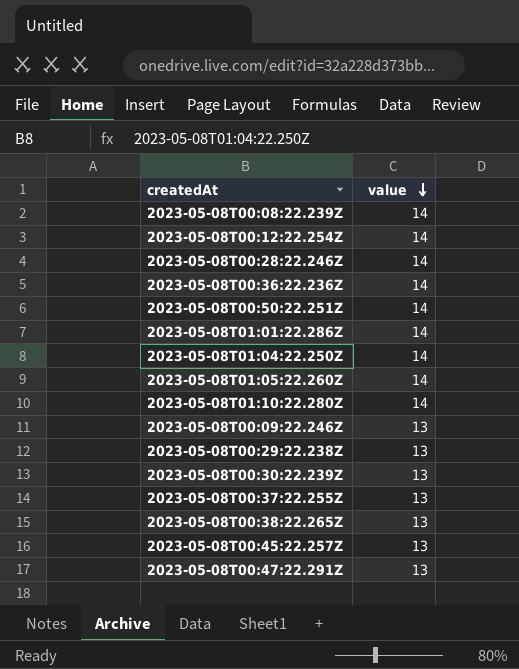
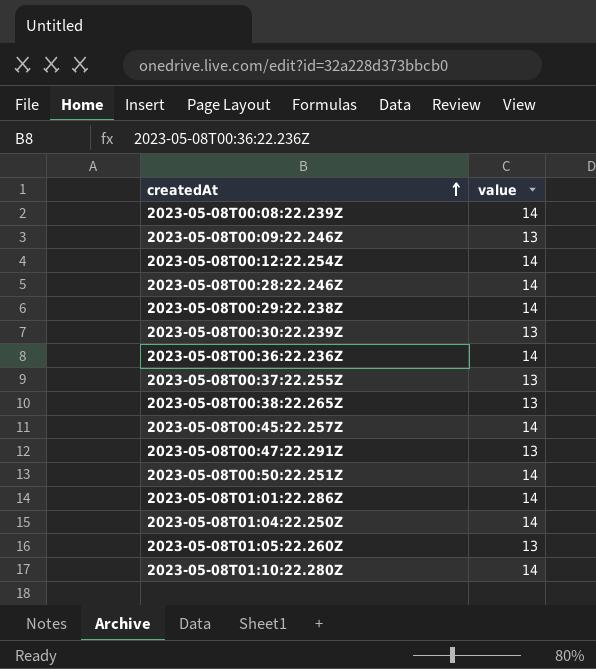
row order: value descending -> createdAt ascending
2023-05-08T00:29:22.238Z | value: 13 -> 14
2023-05-08T00:45:22.257Z | value: 13 -> 14
2023-05-08T01:05:22.260Z | value: 14 -> 13

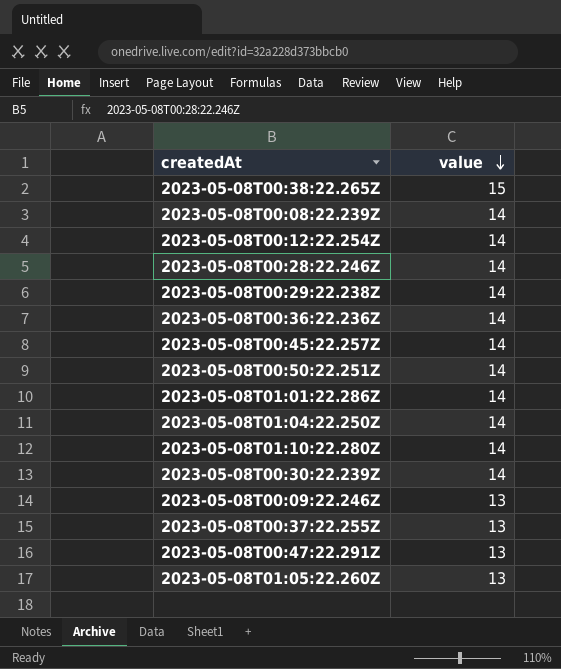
row order: createdAt ascending -> value descending
2023-05-08T00:38:22.265Z | value: 13 -> 15
2023-05-08T00:30:22.239Z | value: 13 -> 14

